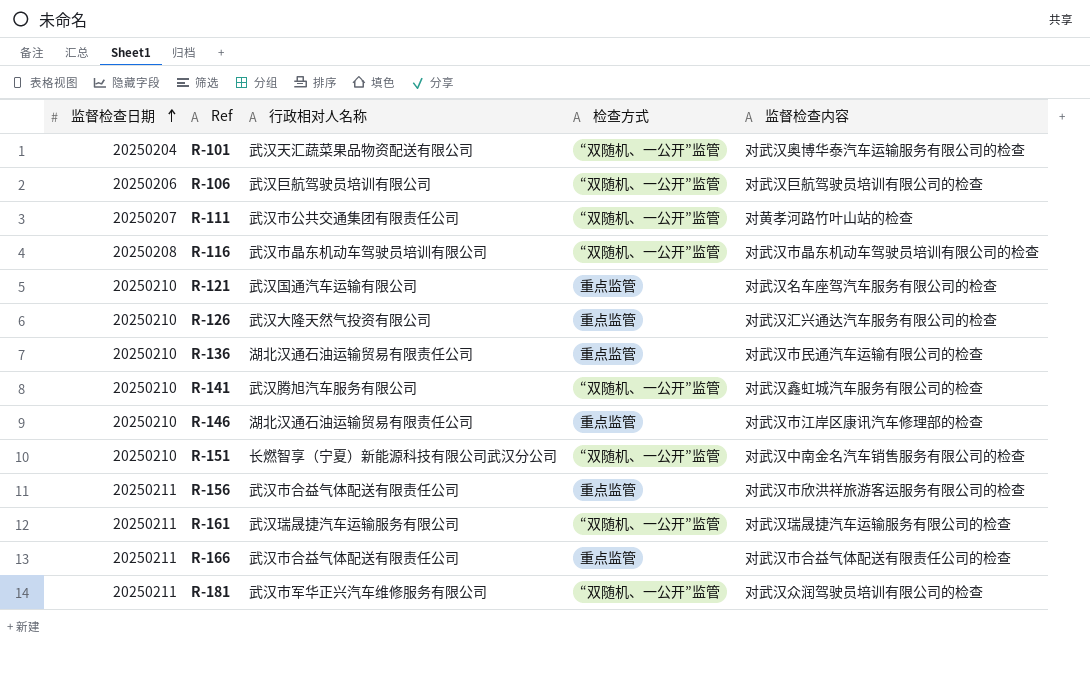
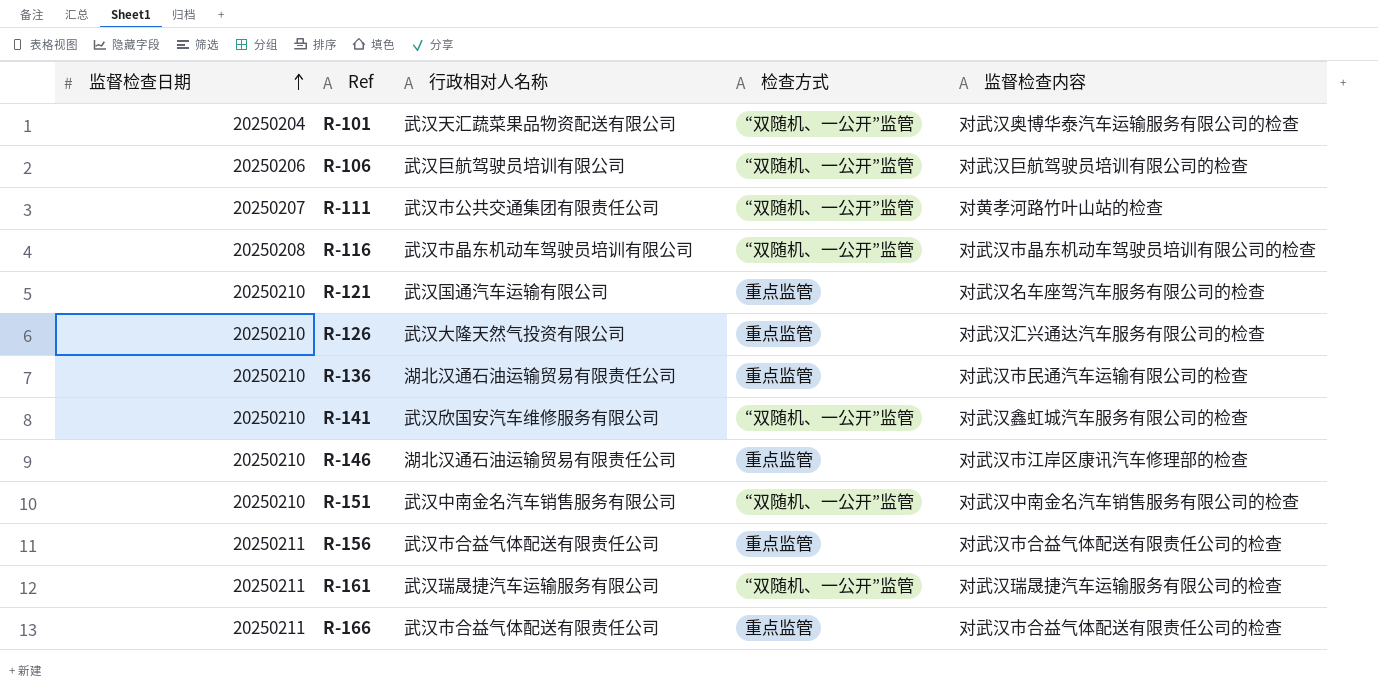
row R-181: 20250211 | 武汉市军华正兴汽车维修服务有限公司 | “双随机、一公开”监管 | 对武汉众润驾驶员培训有限公司的检查 -> none
R-141 | 行政相对人名称: 武汉腾旭汽车服务有限公司 -> 武汉欣国安汽车维修服务有限公司
R-151 | 行政相对人名称: 长燃智享（宁夏）新能源科技有限公司武汉分公司 -> 武汉中南金名汽车销售服务有限公司
R-156 | 监督检查内容: 对武汉市欣洪祥旅游客运服务有限公司的检查 -> 对武汉市合益气体配送有限责任公司的检查

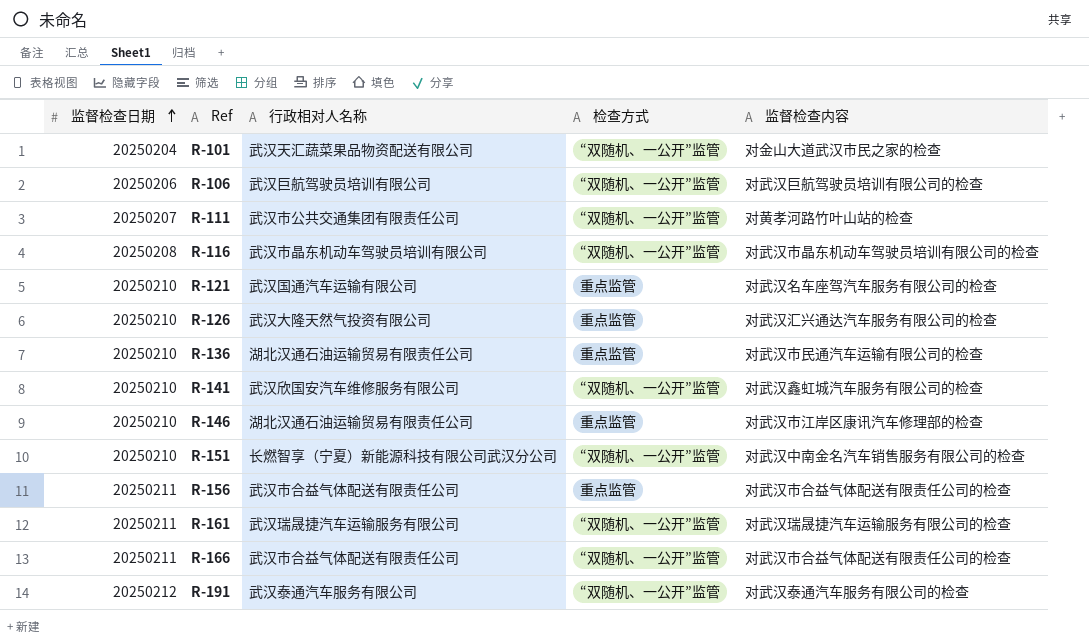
R-101 | 监督检查内容: 对武汉奥博华泰汽车运输服务有限公司的检查 -> 对金山大道武汉市民之家的检查
R-151 | 行政相对人名称: 武汉中南金名汽车销售服务有限公司 -> 长燃智享（宁夏）新能源科技有限公司武汉分公司
R-166 | 检查方式: 重点监管 -> “双随机、一公开”监管
row R-191: none -> 20250212 | 武汉泰通汽车服务有限公司 | “双随机、一公开”监管 | 对武汉泰通汽车服务有限公司的检查

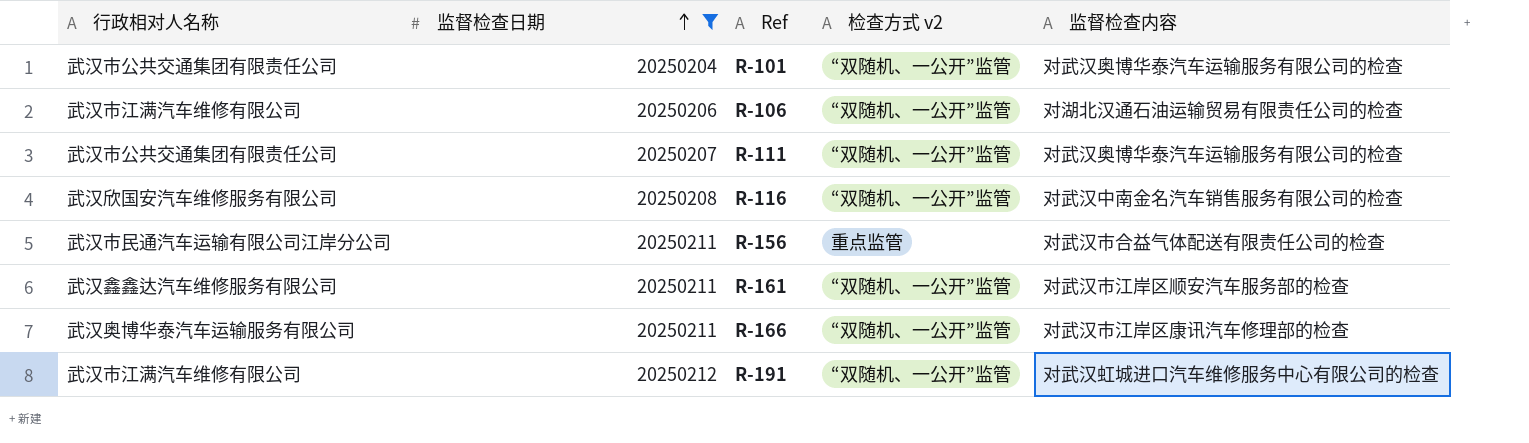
filter: none -> 监督检查日期 != 20250210
column 行政相对人名称 | position: 3 -> 1
column name: 检查方式 -> 检查方式 v2
R-101 | 行政相对人名称: 武汉天汇蔬菜果品物资配送有限公司 -> 武汉市公共交通集团有限责任公司
R-101 | 监督检查内容: 对金山大道武汉市民之家的检查 -> 对武汉奥博华泰汽车运输服务有限公司的检查
R-106 | 行政相对人名称: 武汉巨航驾驶员培训有限公司 -> 武汉市江满汽车维修有限公司
R-106 | 监督检查内容: 对武汉巨航驾驶员培训有限公司的检查 -> 对湖北汉通石油运输贸易有限责任公司的检查
R-111 | 监督检查内容: 对黄孝河路竹叶山站的检查 -> 对武汉奥博华泰汽车运输服务有限公司的检查
R-116 | 行政相对人名称: 武汉市晶东机动车驾驶员培训有限公司 -> 武汉欣国安汽车维修服务有限公司
R-116 | 监督检查内容: 对武汉市晶东机动车驾驶员培训有限公司的检查 -> 对武汉中南金名汽车销售服务有限公司的检查
R-156 | 行政相对人名称: 武汉市合益气体配送有限责任公司 -> 武汉市民通汽车运输有限公司江岸分公司
R-161 | 行政相对人名称: 武汉瑞晟捷汽车运输服务有限公司 -> 武汉鑫鑫达汽车维修服务有限公司
R-161 | 监督检查内容: 对武汉瑞晟捷汽车运输服务有限公司的检查 -> 对武汉市江岸区顺安汽车服务部的检查
R-166 | 行政相对人名称: 武汉市合益气体配送有限责任公司 -> 武汉奥博华泰汽车运输服务有限公司
R-166 | 监督检查内容: 对武汉市合益气体配送有限责任公司的检查 -> 对武汉市江岸区康讯汽车修理部的检查
R-191 | 行政相对人名称: 武汉泰通汽车服务有限公司 -> 武汉市江满汽车维修有限公司
R-191 | 监督检查内容: 对武汉泰通汽车服务有限公司的检查 -> 对武汉虹城进口汽车维修服务中心有限公司的检查

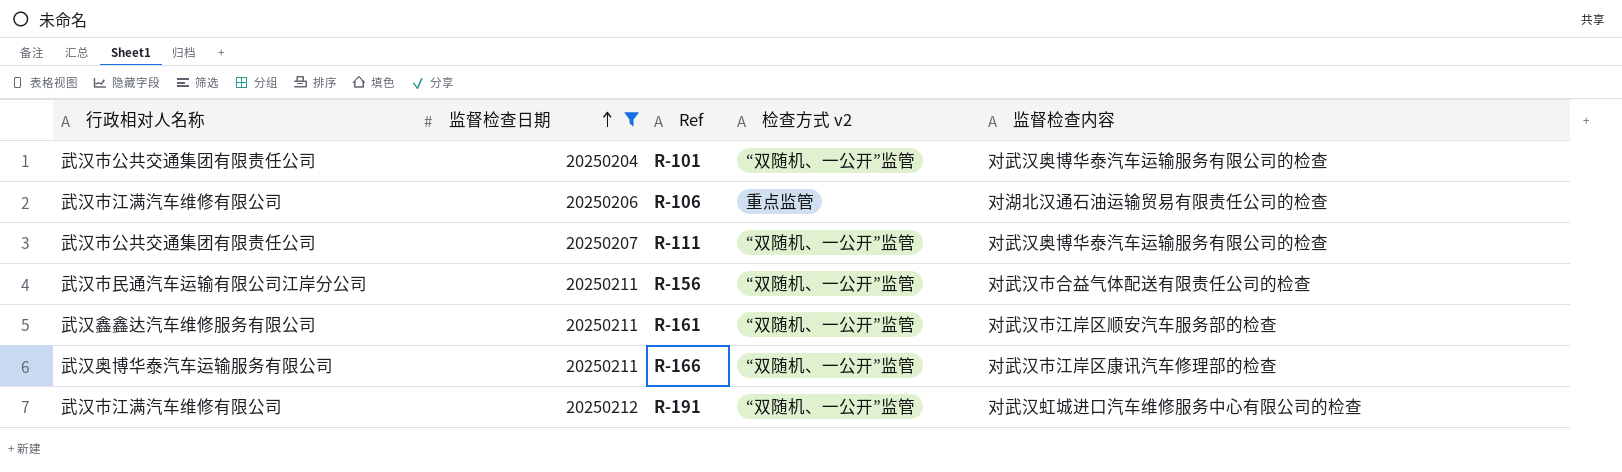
row R-116: 武汉欣国安汽车维修服务有限公司 | 20250208 | “双随机、一公开”监管 | 对武汉中南金名汽车销售服务有限公司的检查 -> none
R-106 | 检查方式 v2: “双随机、一公开”监管 -> 重点监管
R-156 | 检查方式 v2: 重点监管 -> “双随机、一公开”监管

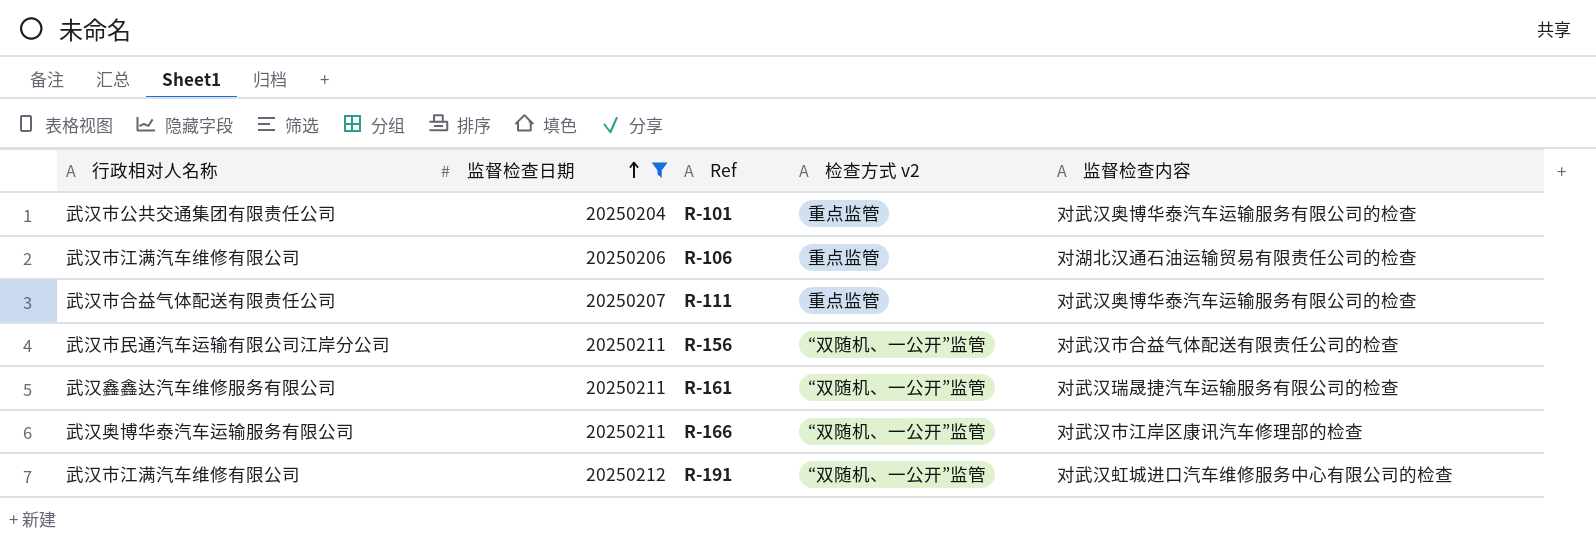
R-101 | 检查方式 v2: “双随机、一公开”监管 -> 重点监管
R-111 | 行政相对人名称: 武汉市公共交通集团有限责任公司 -> 武汉市合益气体配送有限责任公司
R-111 | 检查方式 v2: “双随机、一公开”监管 -> 重点监管
R-161 | 监督检查内容: 对武汉市江岸区顺安汽车服务部的检查 -> 对武汉瑞晟捷汽车运输服务有限公司的检查

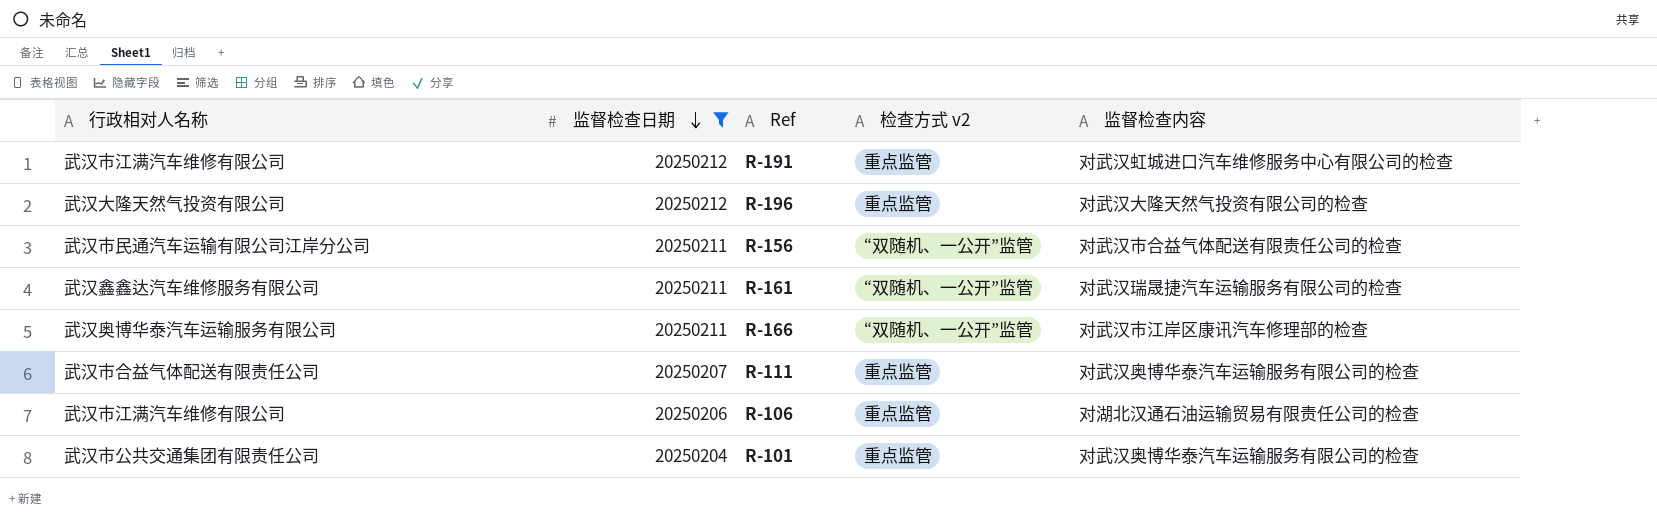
row order: 监督检查日期 ascending -> 监督检查日期 descending
R-191 | 检查方式 v2: “双随机、一公开”监管 -> 重点监管
row R-196: none -> 武汉大隆天然气投资有限公司 | 20250212 | 重点监管 | 对武汉大隆天然气投资有限公司的检查

